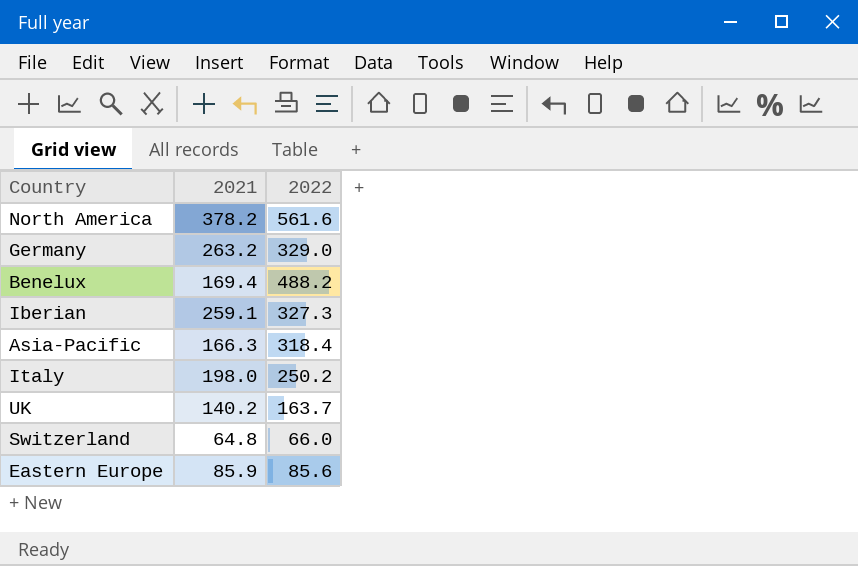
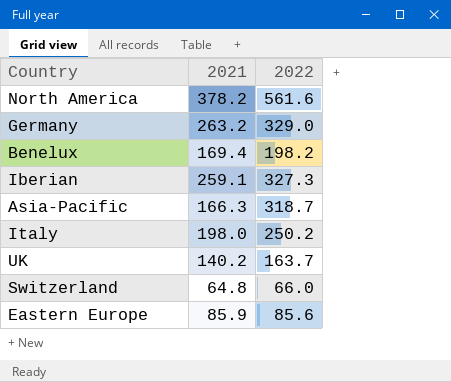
Benelux | 2022: 488.2 -> 198.2
Asia-Pacific | 2022: 318.4 -> 318.7

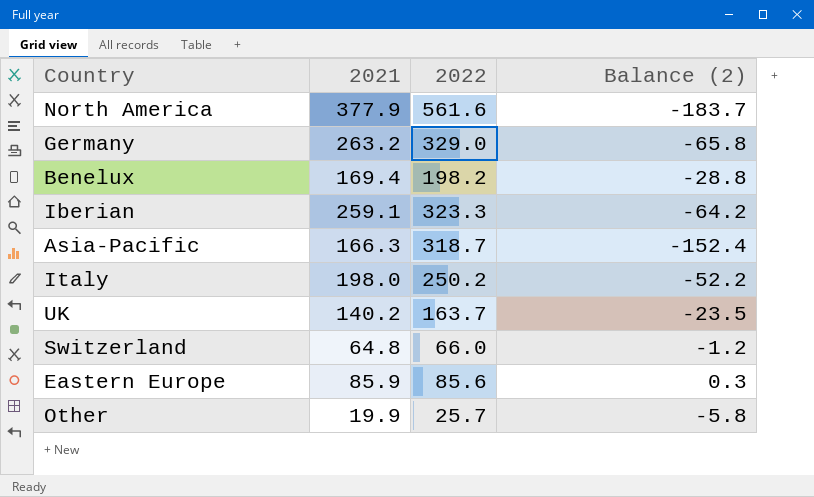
column Balance (2) | formula: none -> [2021] - [2022]
North America | 2021: 378.2 -> 377.9
Iberian | 2022: 327.3 -> 323.3
row Other: none -> 19.9 | 25.7 | -5.8

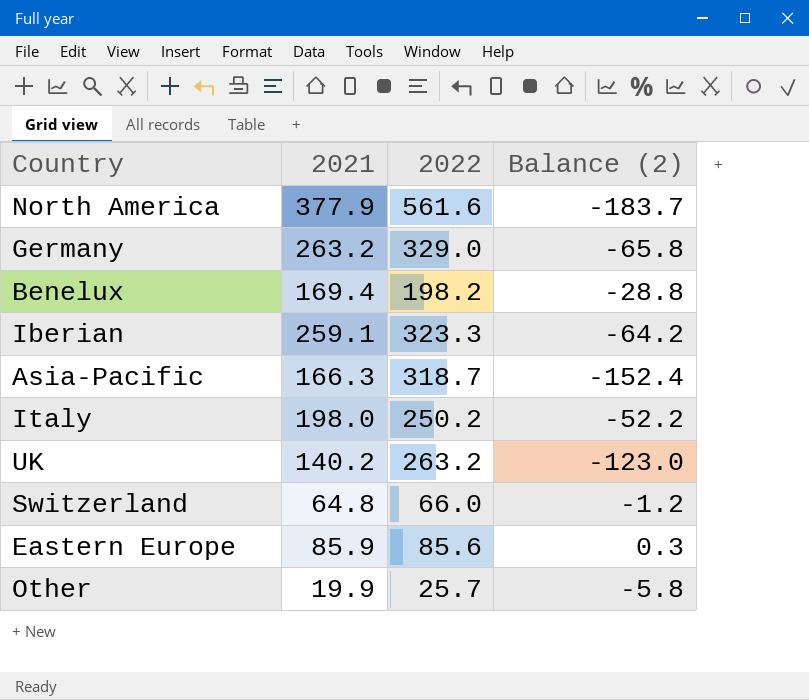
UK | 2022: 163.7 -> 263.2
UK | Balance (2): -23.5 -> -123.0

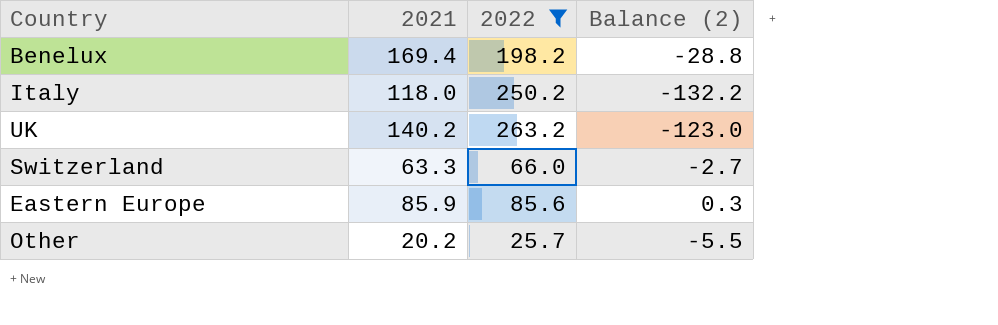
filter: none -> 2022 <= 263.2
Italy | 2021: 198.0 -> 118.0
Italy | Balance (2): -52.2 -> -132.2
Switzerland | 2021: 64.8 -> 63.3
Switzerland | Balance (2): -1.2 -> -2.7
Other | 2021: 19.9 -> 20.2
Other | Balance (2): -5.8 -> -5.5

